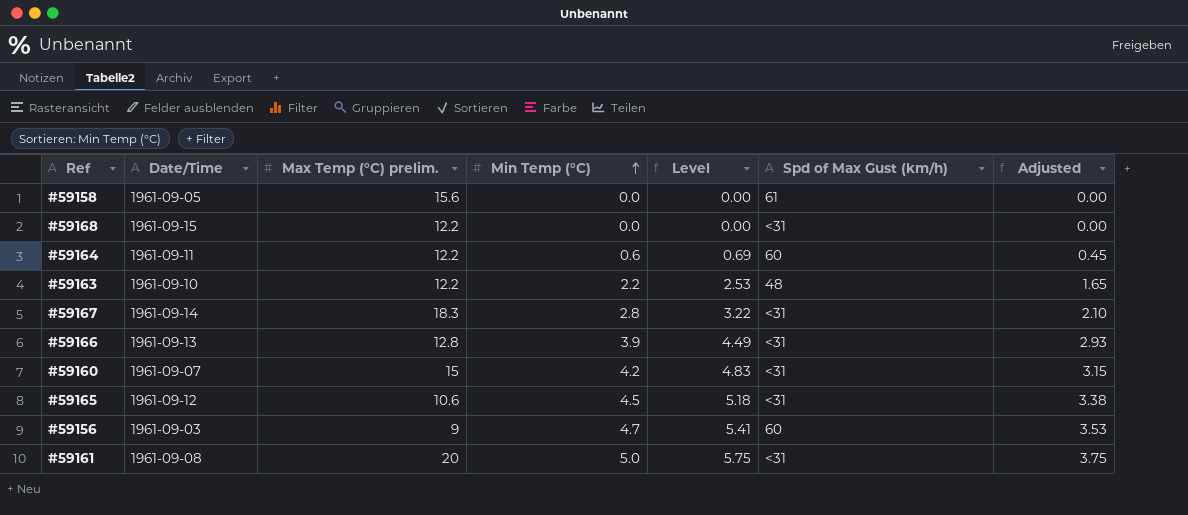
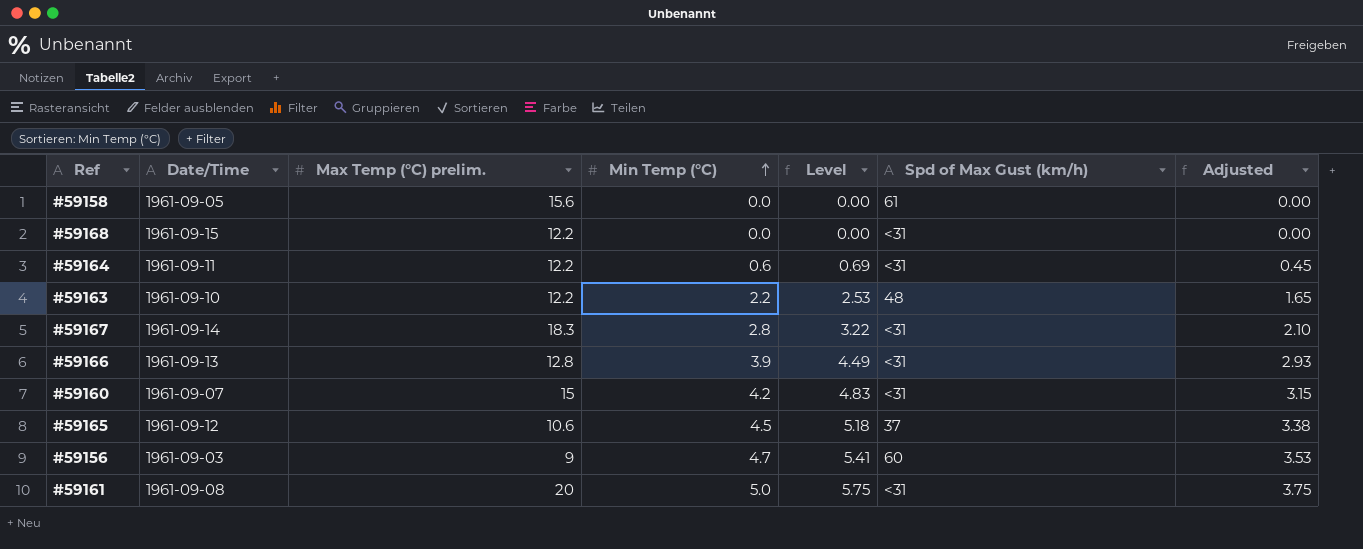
#59164 | Spd of Max Gust (km/h): 60 -> <31
#59165 | Spd of Max Gust (km/h): <31 -> 37

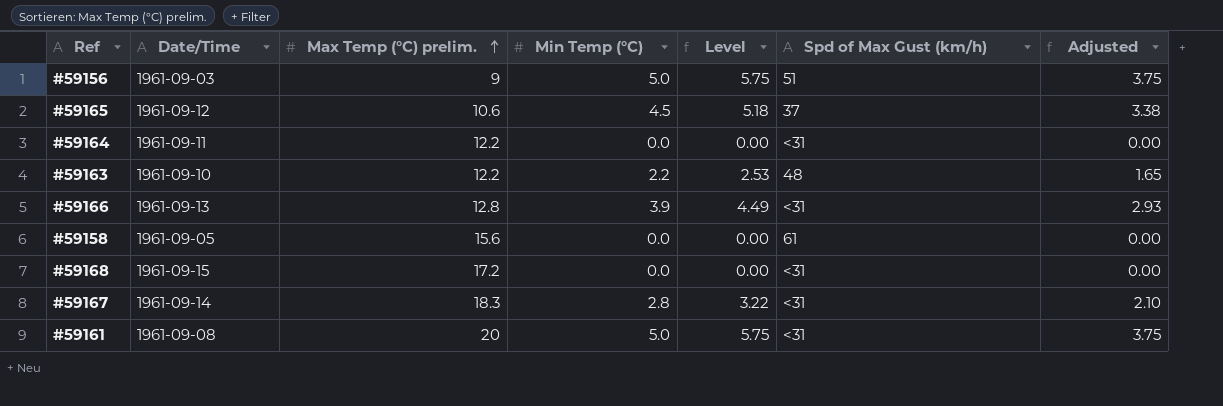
row order: Min Temp (°C) ascending -> Max Temp (°C) prelim. ascending
row #59160: 1961-09-07 | 15 | 4.2 | 4.83 | <31 | 3.15 -> none
#59156 | Min Temp (°C): 4.7 -> 5.0
#59156 | Level: 5.41 -> 5.75
#59156 | Spd of Max Gust (km/h): 60 -> 51
#59156 | Adjusted: 3.53 -> 3.75
#59164 | Min Temp (°C): 0.6 -> 0.0
#59164 | Level: 0.69 -> 0.00
#59164 | Adjusted: 0.45 -> 0.00
#59168 | Max Temp (°C) prelim.: 12.2 -> 17.2

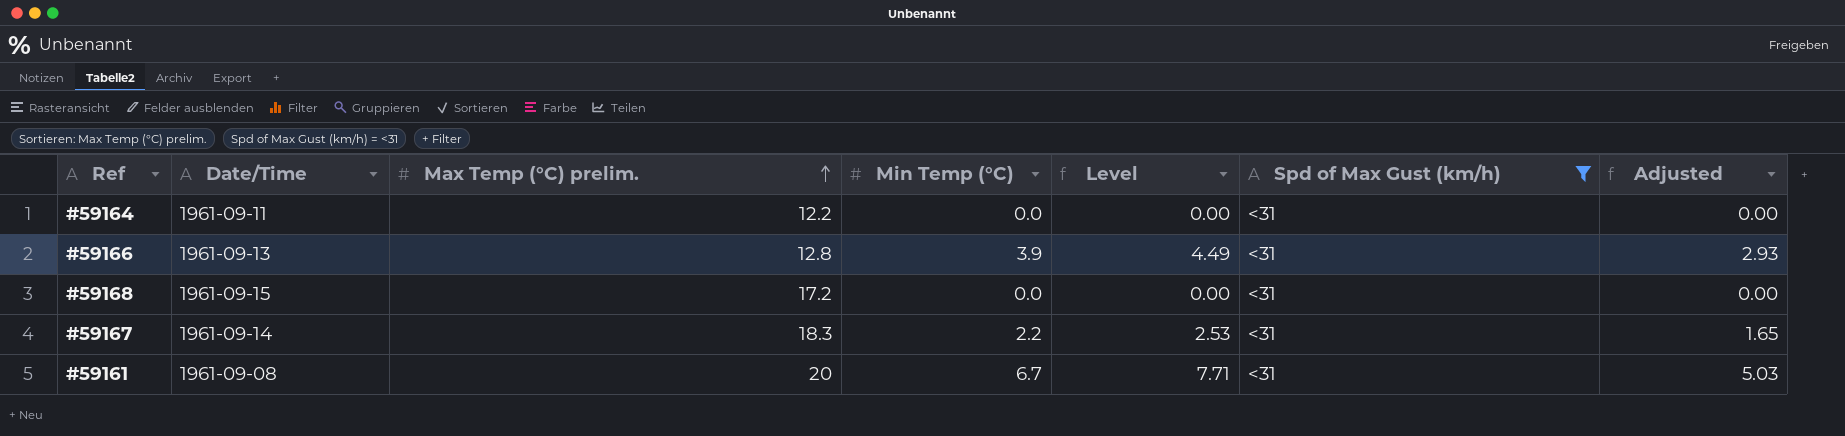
filter: none -> Spd of Max Gust (km/h) = <31
#59167 | Min Temp (°C): 2.8 -> 2.2
#59167 | Level: 3.22 -> 2.53
#59167 | Adjusted: 2.10 -> 1.65
#59161 | Min Temp (°C): 5.0 -> 6.7
#59161 | Level: 5.75 -> 7.71
#59161 | Adjusted: 3.75 -> 5.03

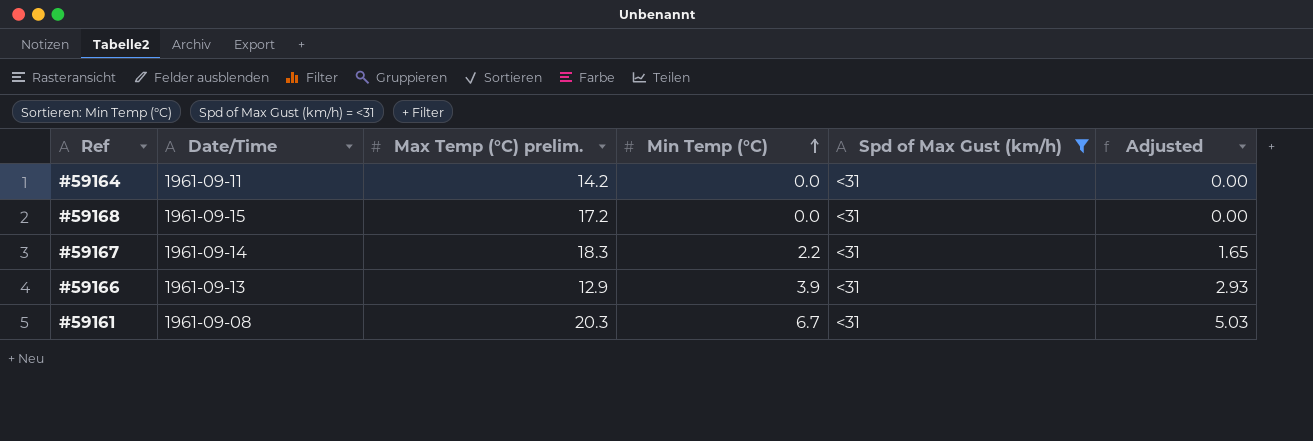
row order: Max Temp (°C) prelim. ascending -> Min Temp (°C) ascending
column Level | formula: [Min Temp (°C)] * 1.15 -> none
#59164 | Max Temp (°C) prelim.: 12.2 -> 14.2
#59166 | Max Temp (°C) prelim.: 12.8 -> 12.9
#59161 | Max Temp (°C) prelim.: 20 -> 20.3

